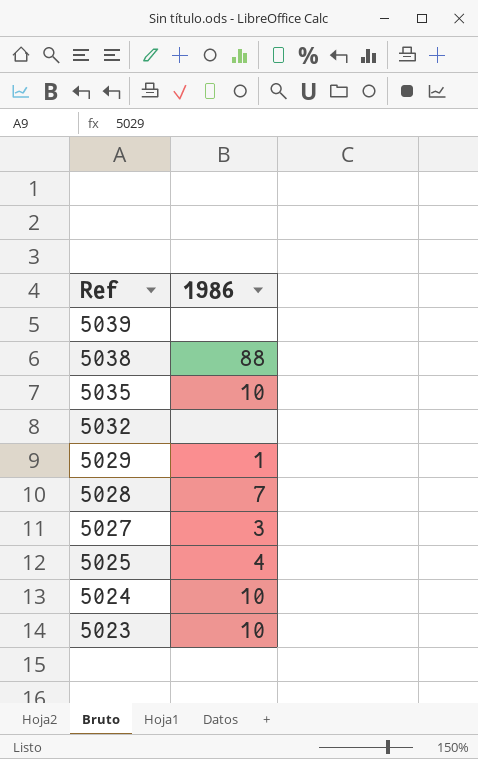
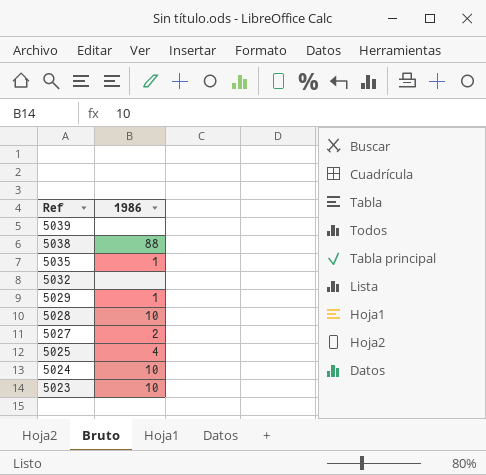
5035 | 1986: 10 -> 1
5028 | 1986: 7 -> 10
5027 | 1986: 3 -> 2

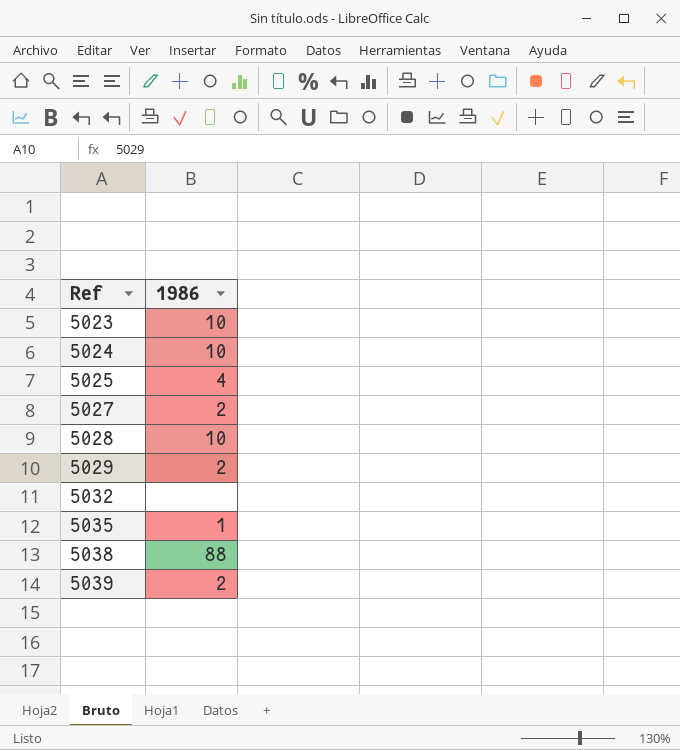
row order: Ref descending -> Ref ascending
5029 | 1986: 1 -> 2
5039 | 1986: none -> 2

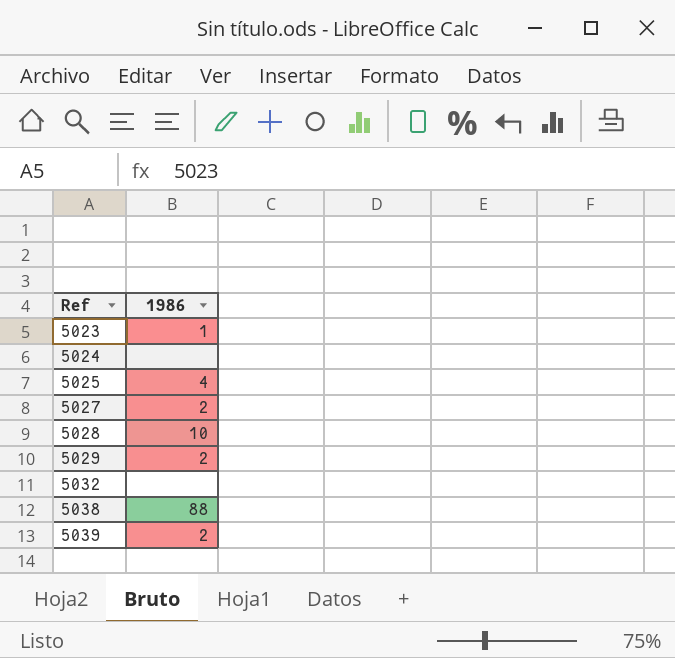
row 5035: 1 -> none
5023 | 1986: 10 -> 1
5024 | 1986: 10 -> none

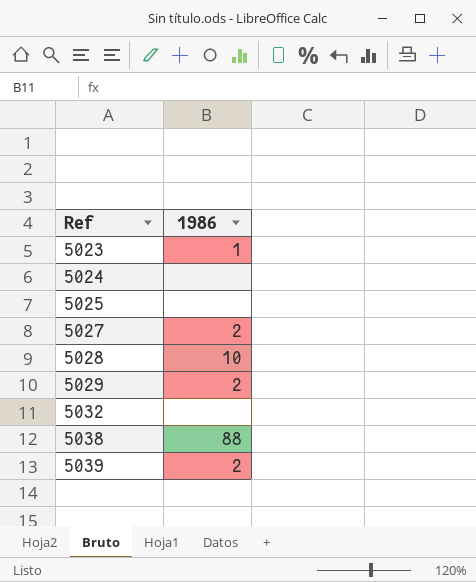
5025 | 1986: 4 -> none

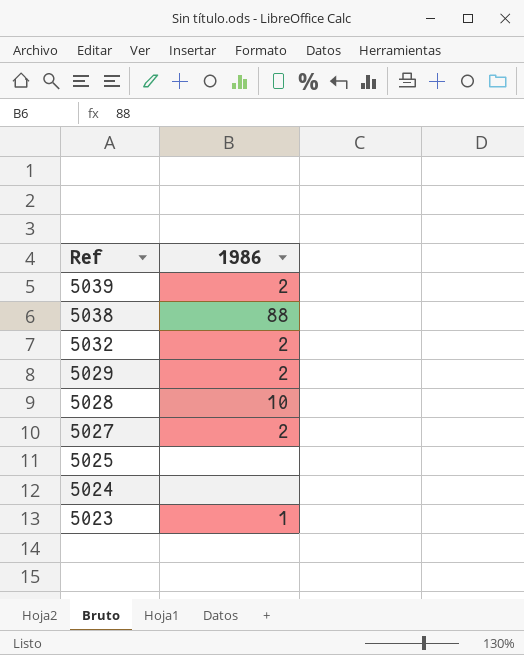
row order: Ref ascending -> Ref descending
5032 | 1986: none -> 2

